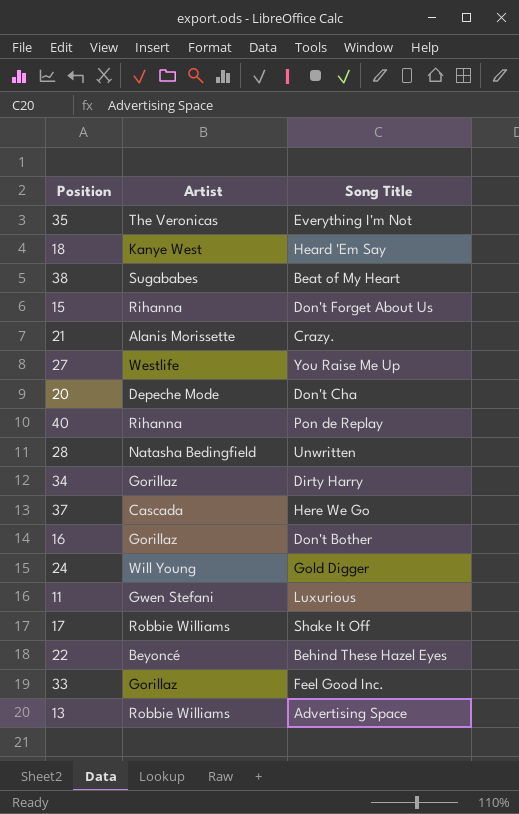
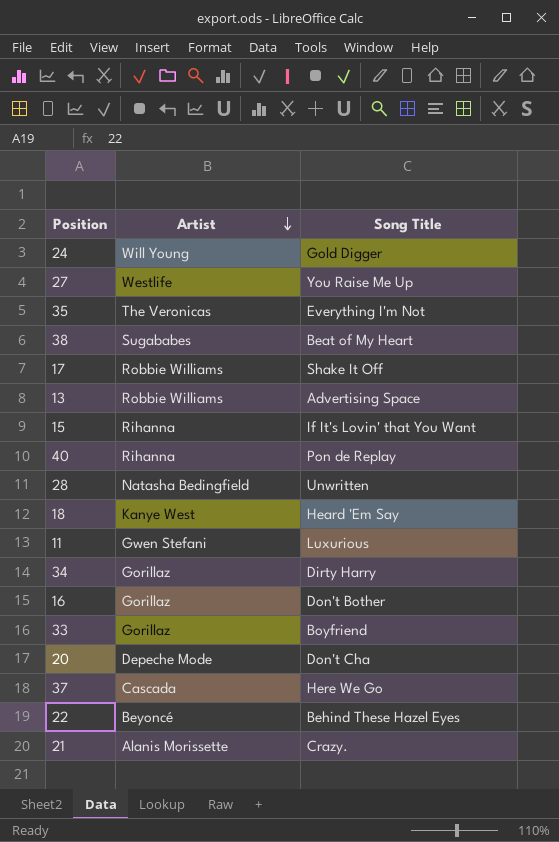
row order: none -> Artist descending
15 | Song Title: Don't Forget About Us -> If It's Lovin' that You Want
33 | Song Title: Feel Good Inc. -> Boyfriend

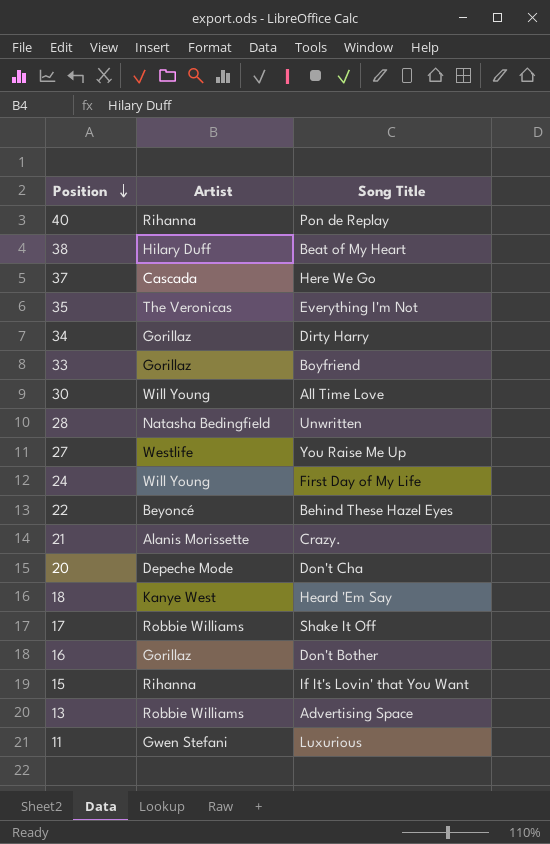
row order: Artist descending -> Position descending
38 | Artist: Sugababes -> Hilary Duff
row 30: none -> Will Young | All Time Love
24 | Song Title: Gold Digger -> First Day of My Life

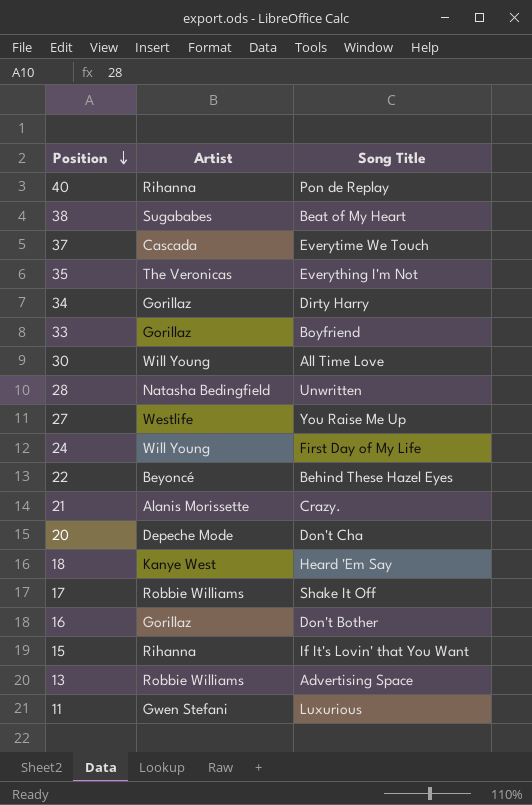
38 | Artist: Hilary Duff -> Sugababes
37 | Song Title: Here We Go -> Everytime We Touch

